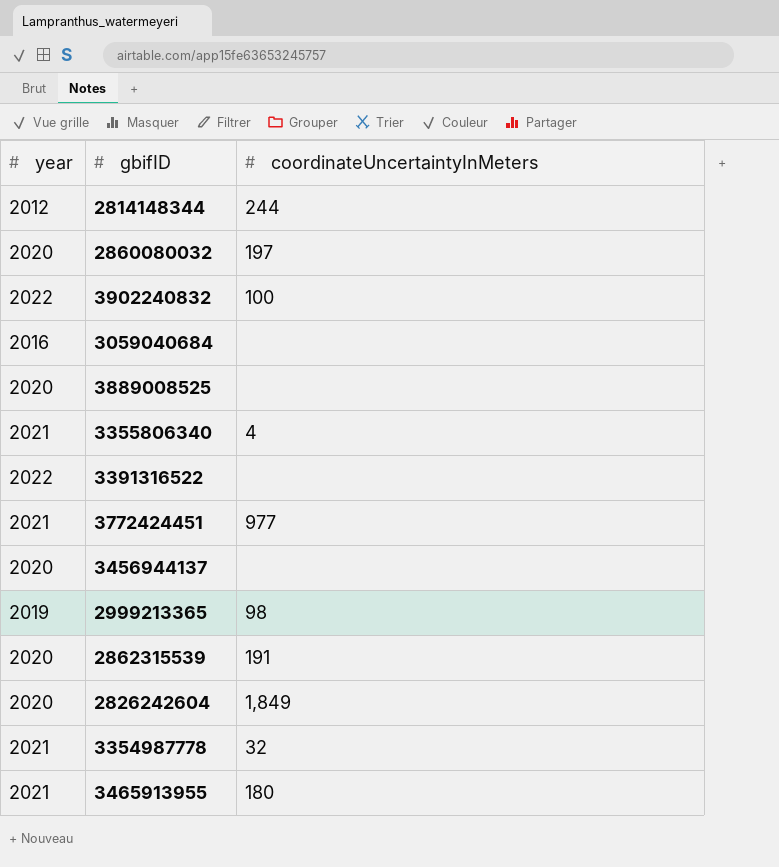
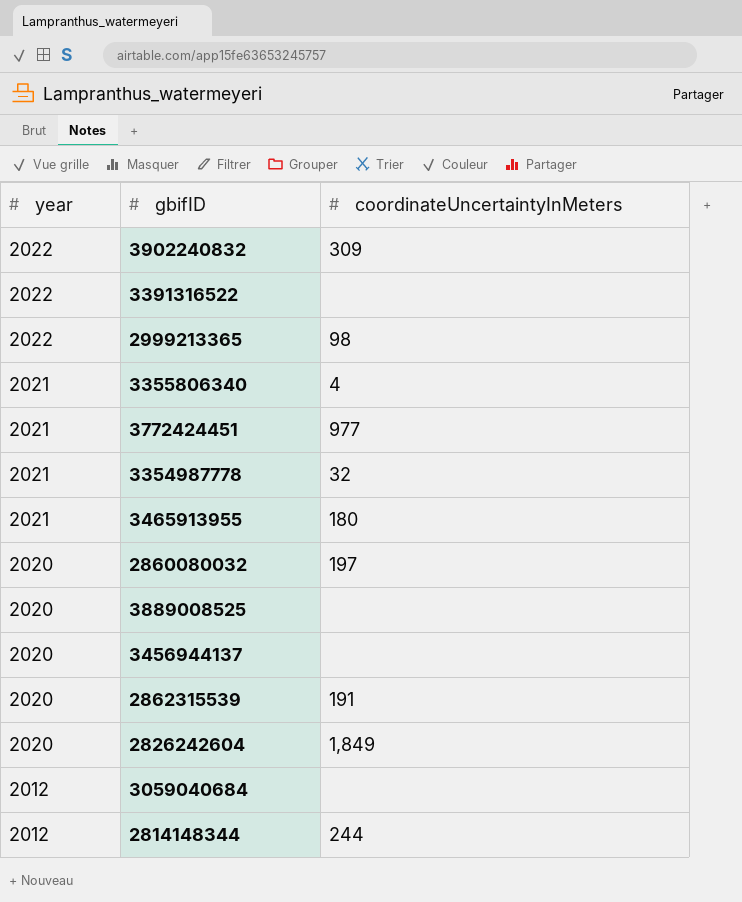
row order: none -> year descending
3902240832 | coordinateUncertaintyInMeters: 100 -> 309
2999213365 | year: 2019 -> 2022
3059040684 | year: 2016 -> 2012

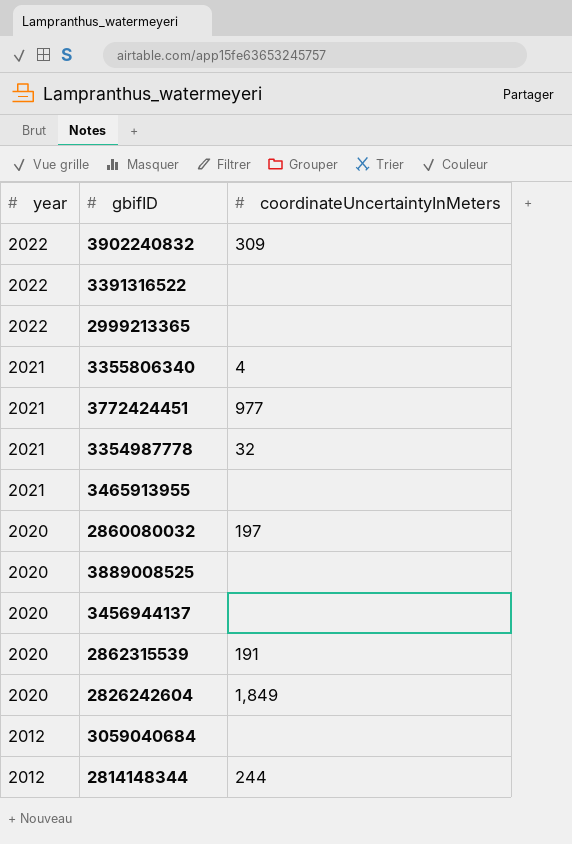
2999213365 | coordinateUncertaintyInMeters: 98 -> none
3465913955 | coordinateUncertaintyInMeters: 180 -> none

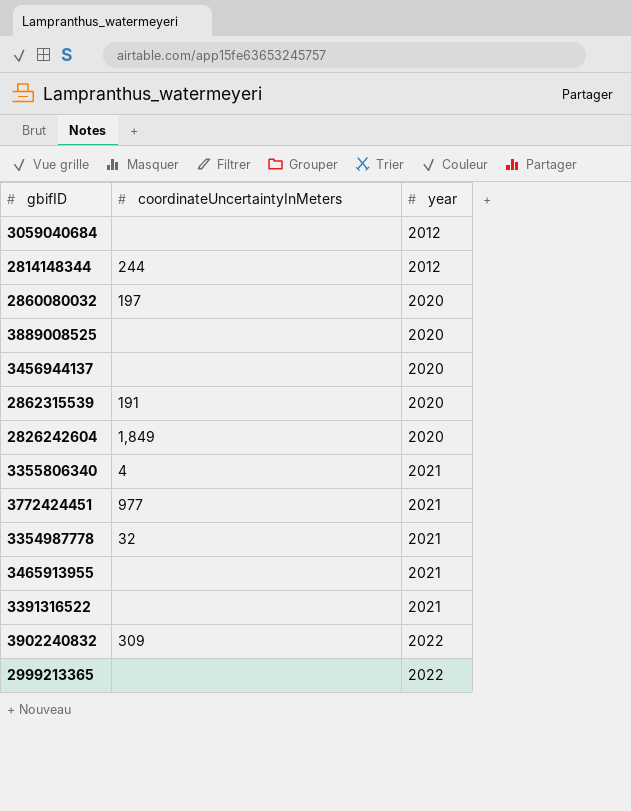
row order: year descending -> year ascending
column year | position: 1 -> 3
3391316522 | year: 2022 -> 2021

